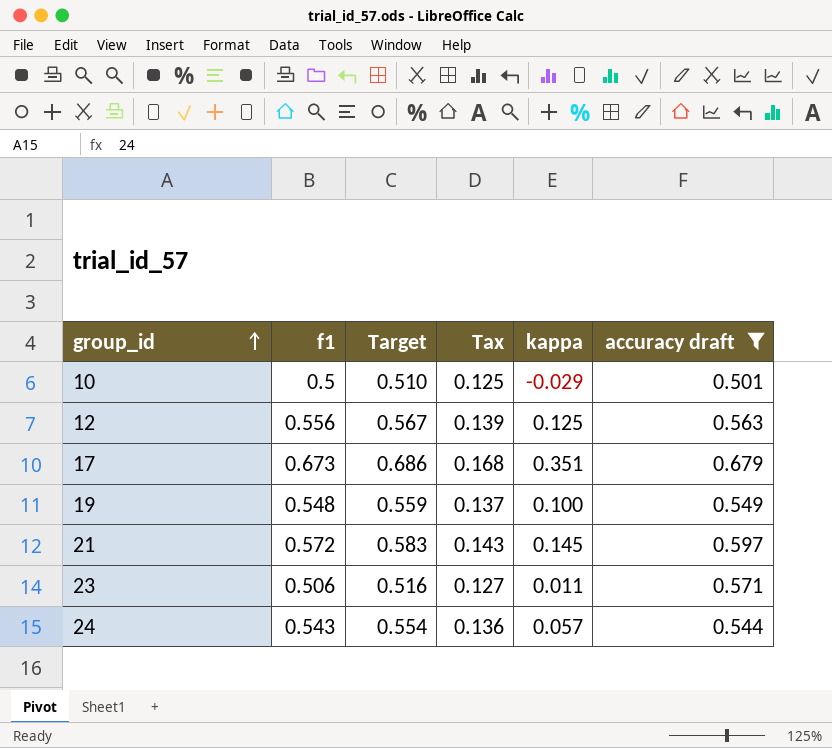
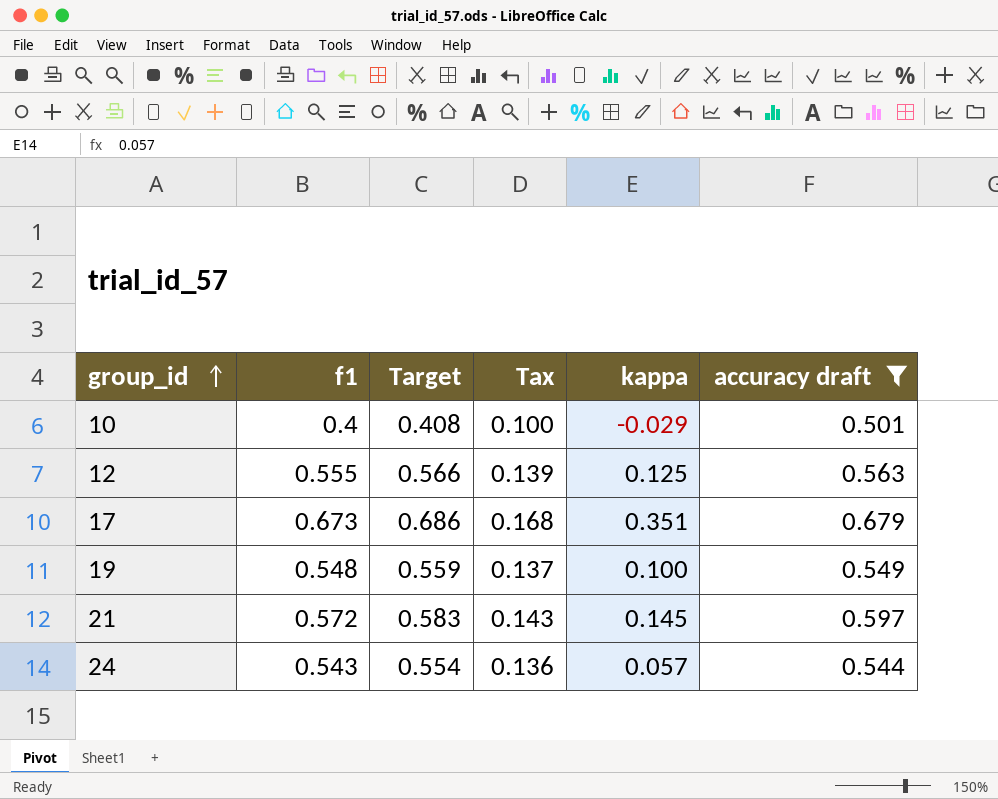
row 23: 0.506 | 0.516 | 0.127 | 0.011 | 0.571 -> none
10 | f1: 0.5 -> 0.4
10 | Target: 0.510 -> 0.408
10 | Tax: 0.125 -> 0.100
12 | f1: 0.556 -> 0.555
12 | Target: 0.567 -> 0.566

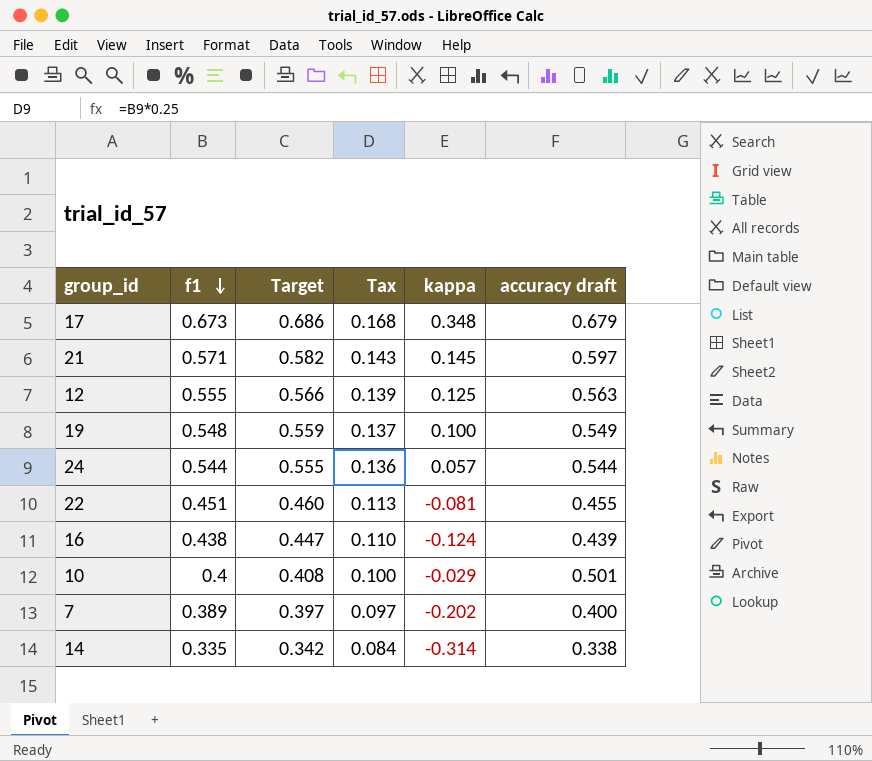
filter: accuracy draft >= 0.501 -> none
row order: group_id ascending -> f1 descending
17 | kappa: 0.351 -> 0.348
21 | f1: 0.572 -> 0.571
21 | Target: 0.583 -> 0.582
24 | f1: 0.543 -> 0.544
24 | Target: 0.554 -> 0.555

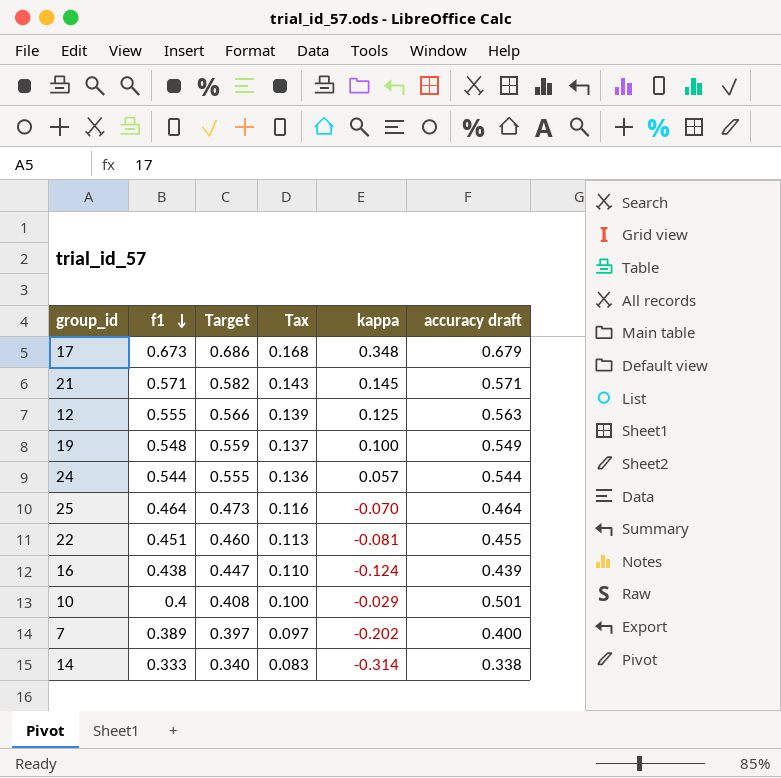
21 | accuracy draft: 0.597 -> 0.571
row 25: none -> 0.464 | 0.473 | 0.116 | -0.070 | 0.464
14 | f1: 0.335 -> 0.333
14 | Target: 0.342 -> 0.340
14 | Tax: 0.084 -> 0.083

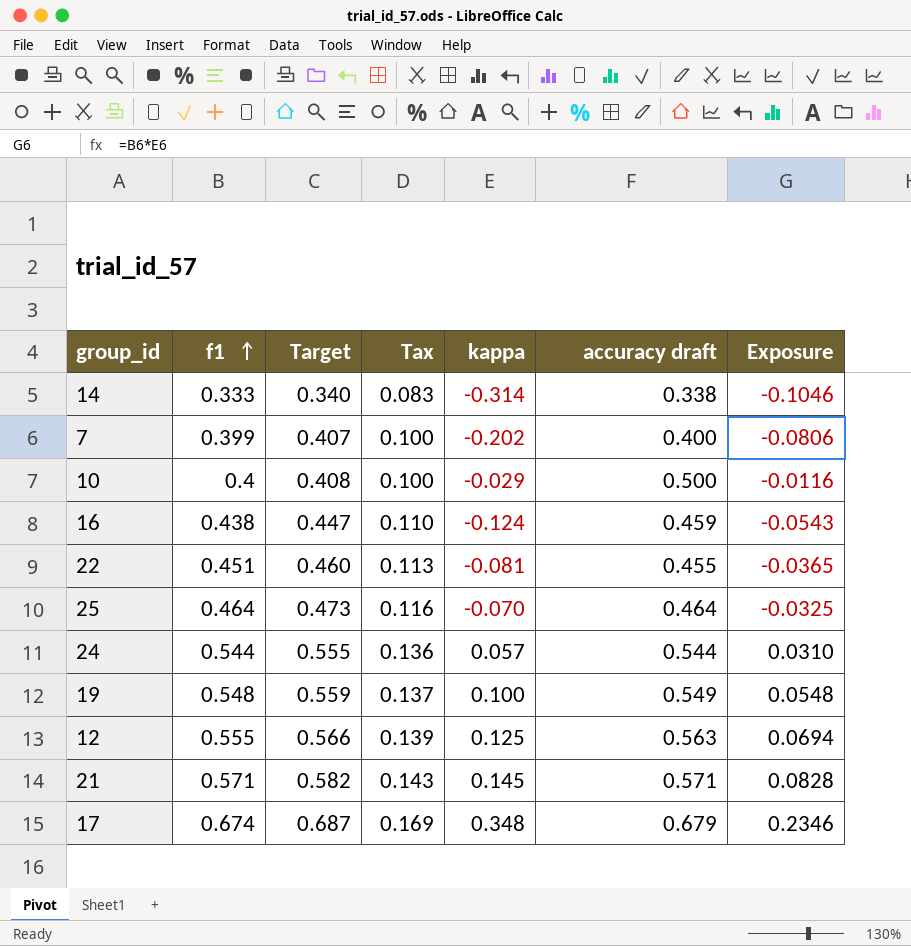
row order: f1 descending -> f1 ascending
column Exposure | formula: none -> [f1] * [kappa]
7 | f1: 0.389 -> 0.399
7 | Target: 0.397 -> 0.407
7 | Tax: 0.097 -> 0.100
10 | accuracy draft: 0.501 -> 0.500
16 | accuracy draft: 0.439 -> 0.459
17 | f1: 0.673 -> 0.674
17 | Target: 0.686 -> 0.687
17 | Tax: 0.168 -> 0.169

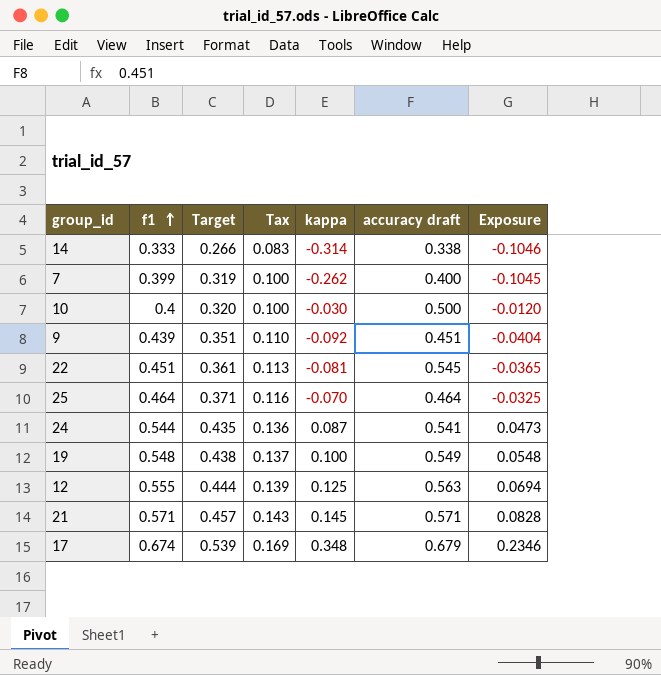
column Target | formula: [f1] * 1.02 -> [f1] * 0.8
row 16: 0.438 | 0.447 | 0.110 | -0.124 | 0.459 | -0.0543 -> none
7 | kappa: -0.202 -> -0.262
7 | Exposure: -0.0806 -> -0.1045
10 | kappa: -0.029 -> -0.030
10 | Exposure: -0.0116 -> -0.0120
row 9: none -> 0.439 | 0.351 | 0.110 | -0.092 | 0.451 | -0.0404
22 | accuracy draft: 0.455 -> 0.545
24 | kappa: 0.057 -> 0.087
24 | accuracy draft: 0.544 -> 0.541
24 | Exposure: 0.0310 -> 0.0473

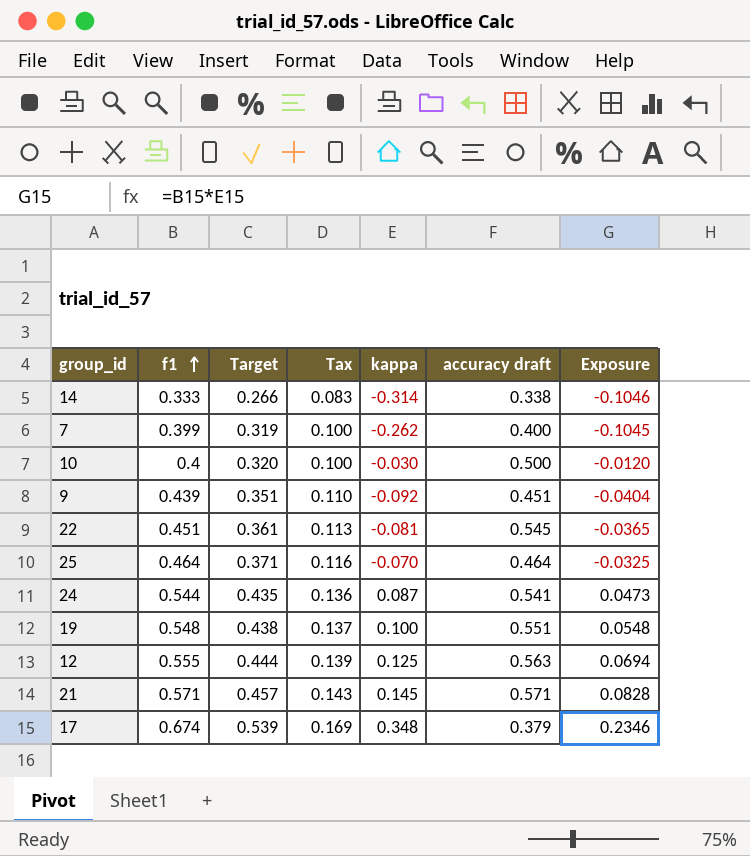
19 | accuracy draft: 0.549 -> 0.551
17 | accuracy draft: 0.679 -> 0.379

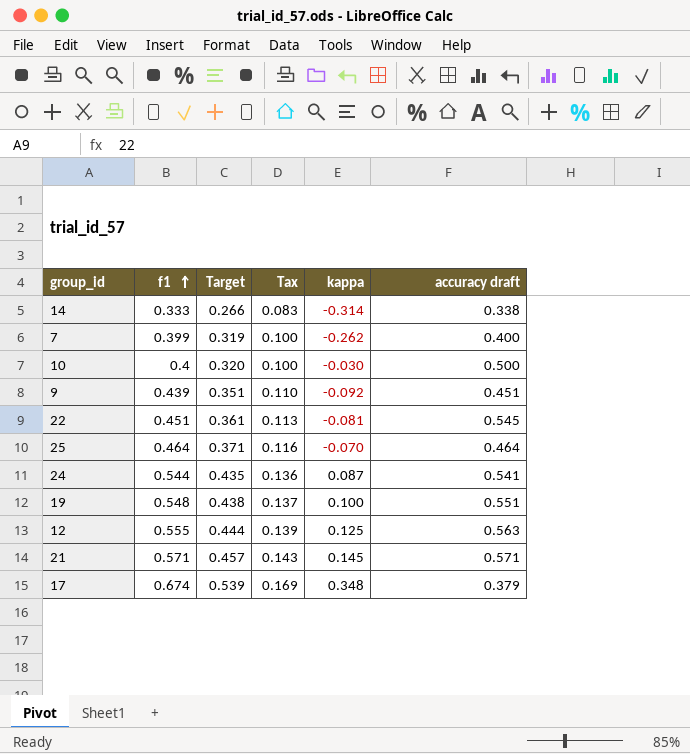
column Exposure | formula: [f1] * [kappa] -> none

